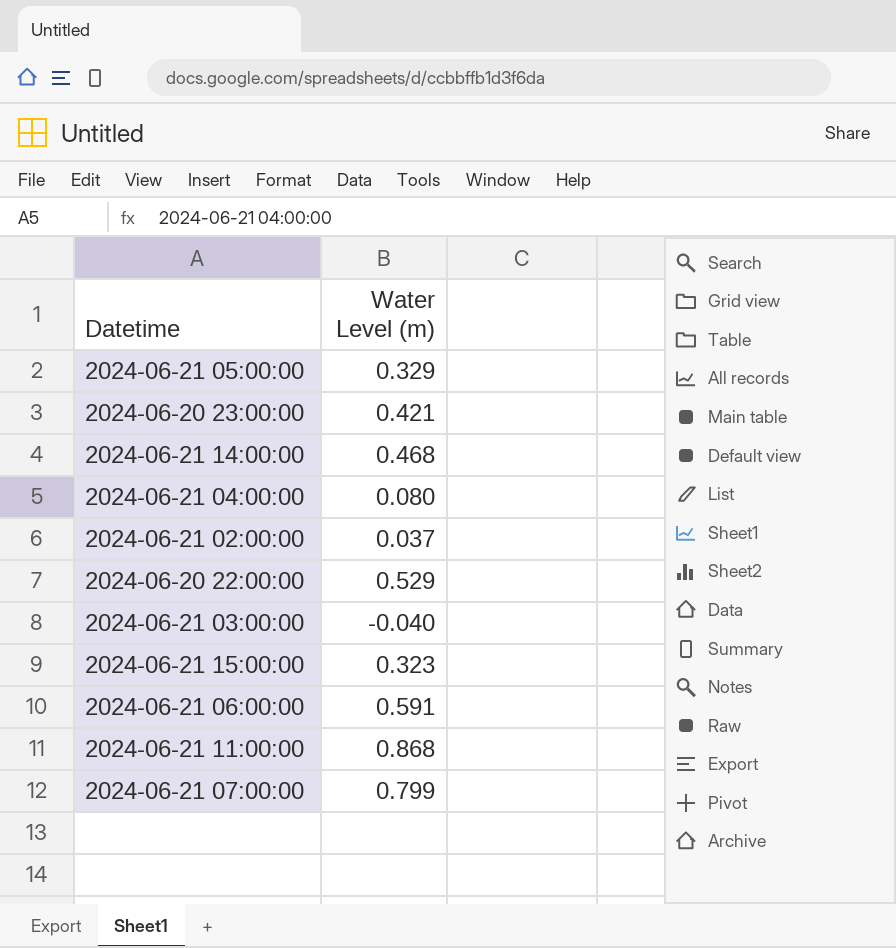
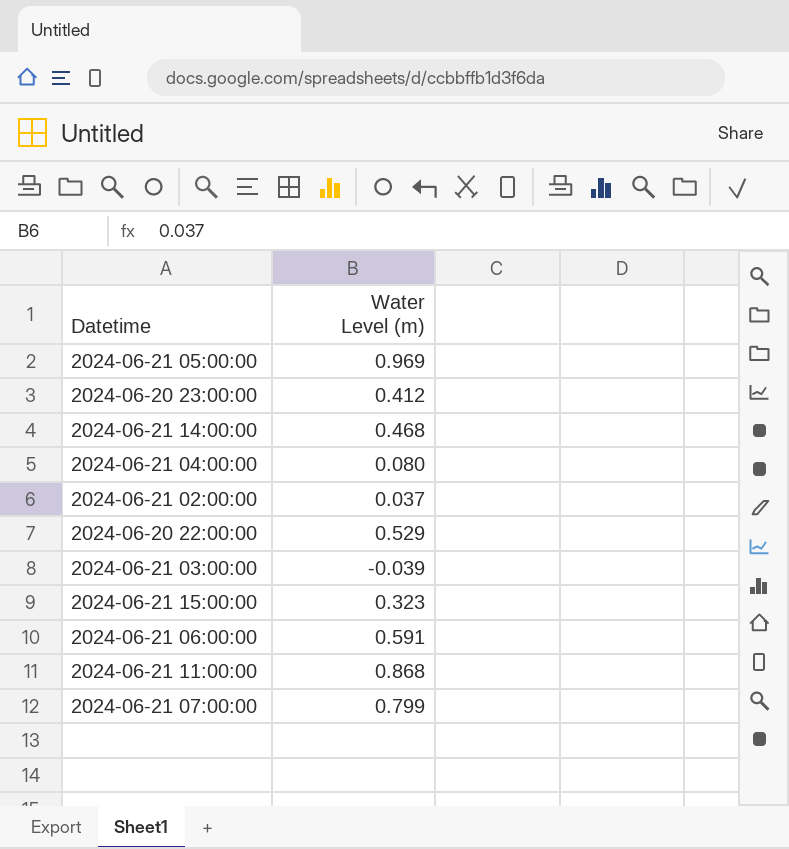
2024-06-21 05:00:00 | Water Level (m): 0.329 -> 0.969
2024-06-20 23:00:00 | Water Level (m): 0.421 -> 0.412
2024-06-21 03:00:00 | Water Level (m): -0.040 -> -0.039

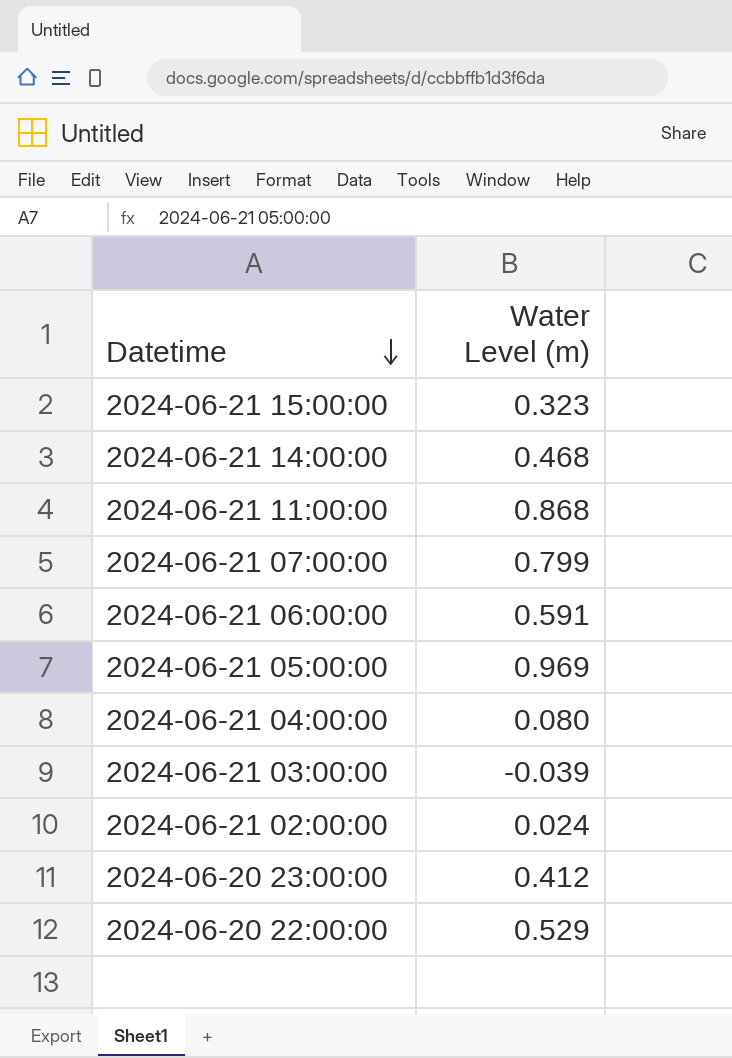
row order: none -> Datetime descending
2024-06-21 02:00:00 | Water Level (m): 0.037 -> 0.024

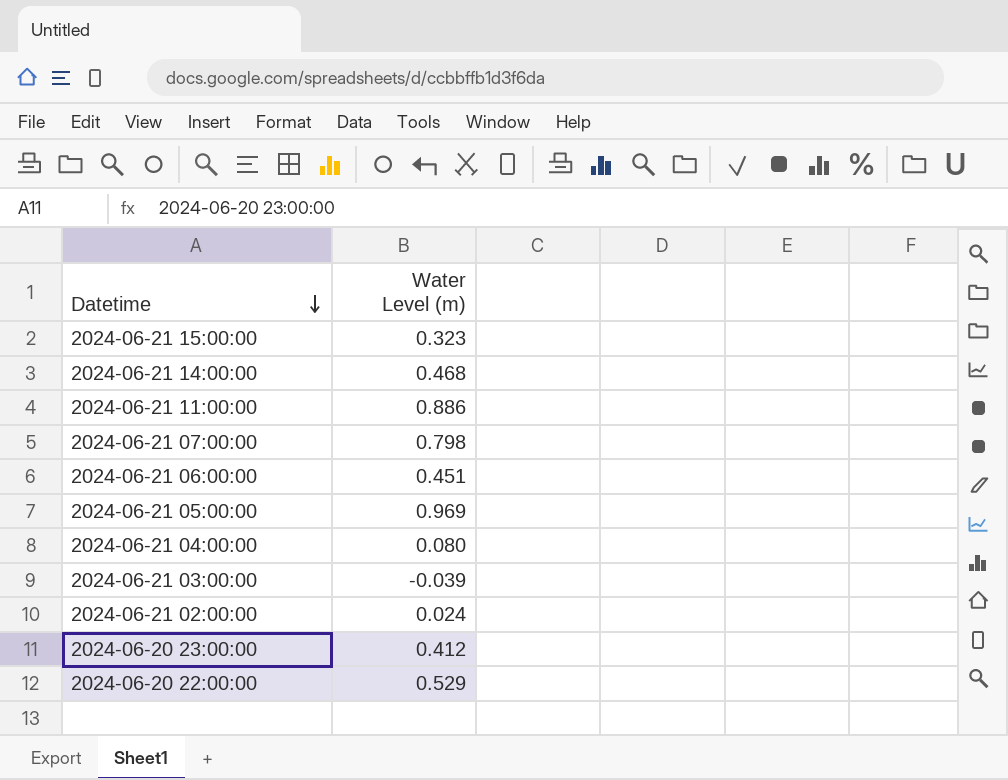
2024-06-21 11:00:00 | Water Level (m): 0.868 -> 0.886
2024-06-21 07:00:00 | Water Level (m): 0.799 -> 0.798
2024-06-21 06:00:00 | Water Level (m): 0.591 -> 0.451

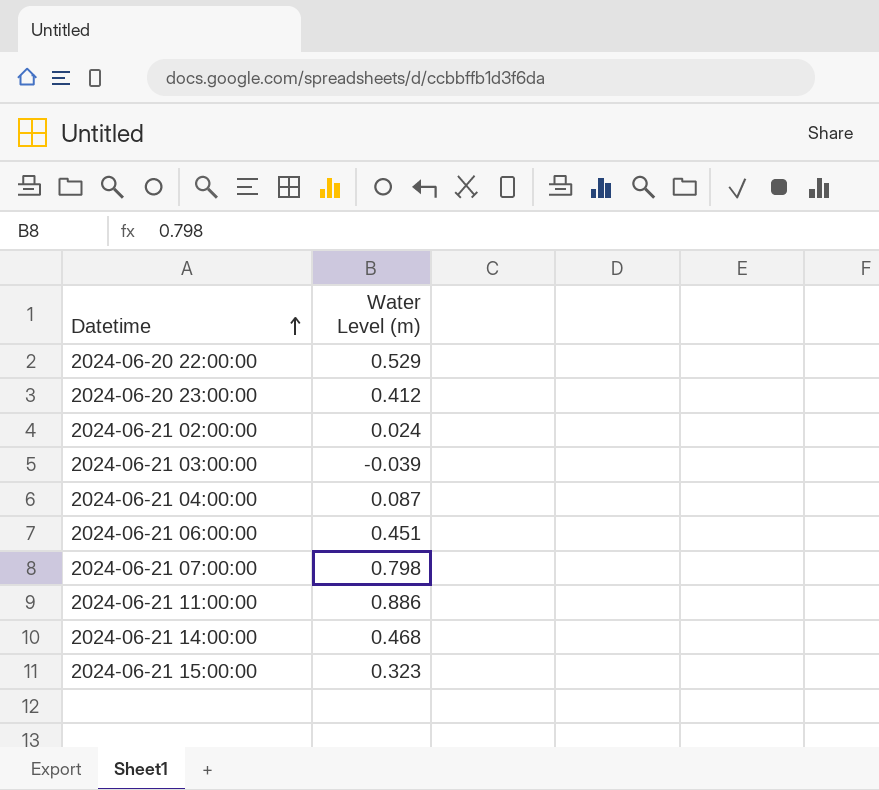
row order: Datetime descending -> Datetime ascending
row 2024-06-21 05:00:00: 0.969 -> none
2024-06-21 04:00:00 | Water Level (m): 0.080 -> 0.087

